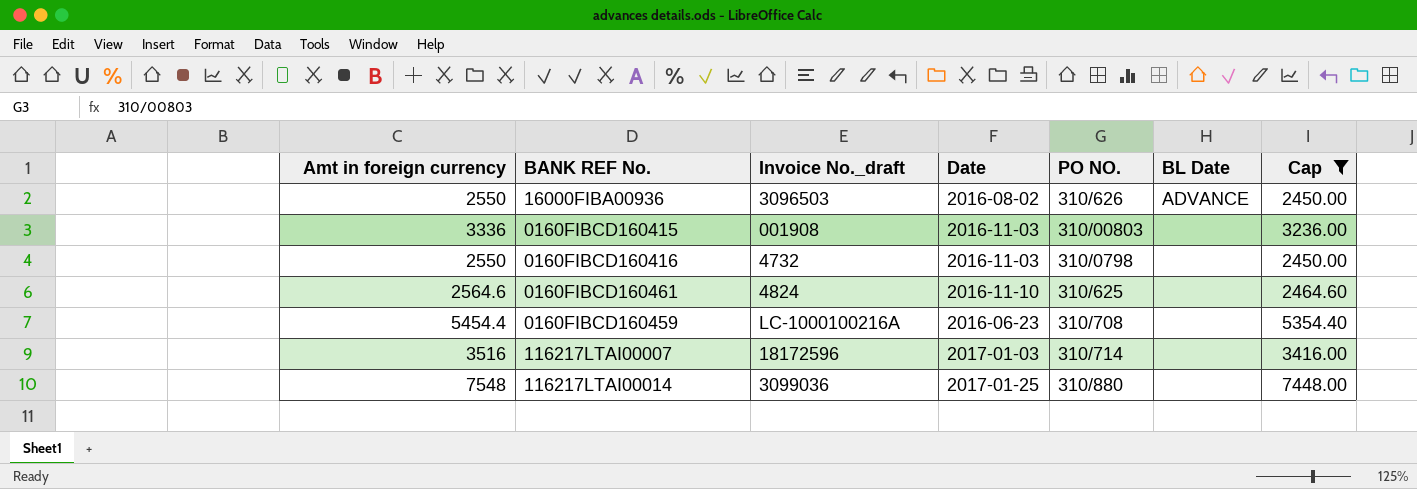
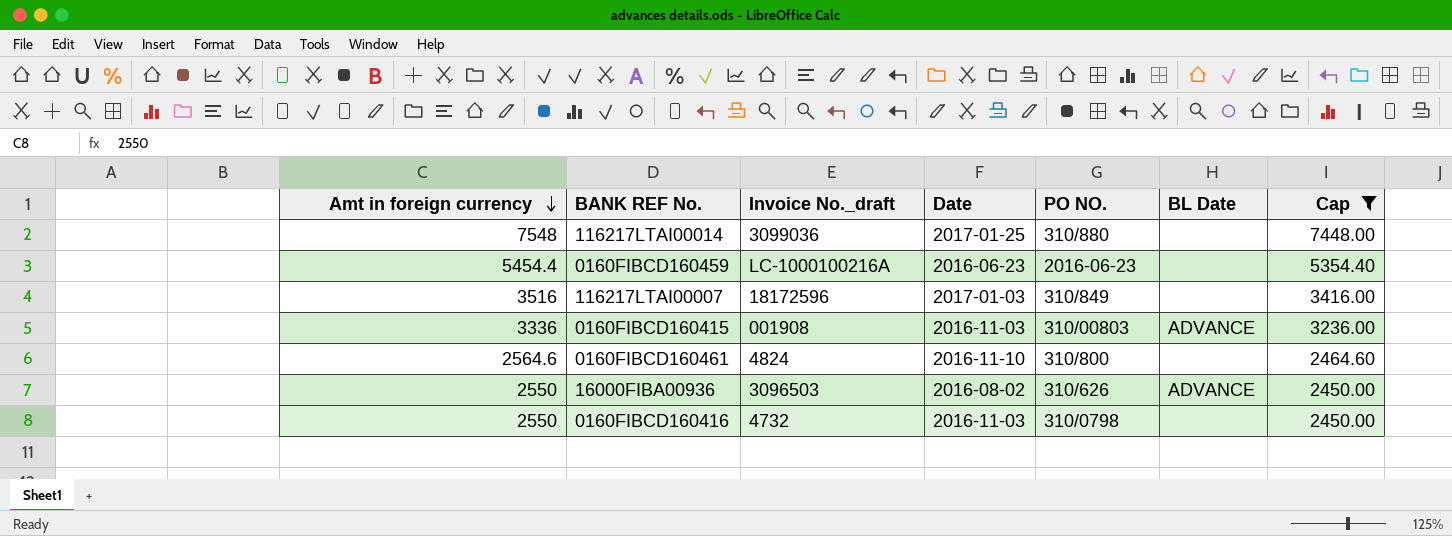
row order: none -> Amt in foreign currency descending
0160FIBCD160459 | PO NO.: 310/708 -> 2016-06-23
116217LTAI00007 | PO NO.: 310/714 -> 310/849
0160FIBCD160415 | BL Date: none -> ADVANCE
0160FIBCD160461 | PO NO.: 310/625 -> 310/800

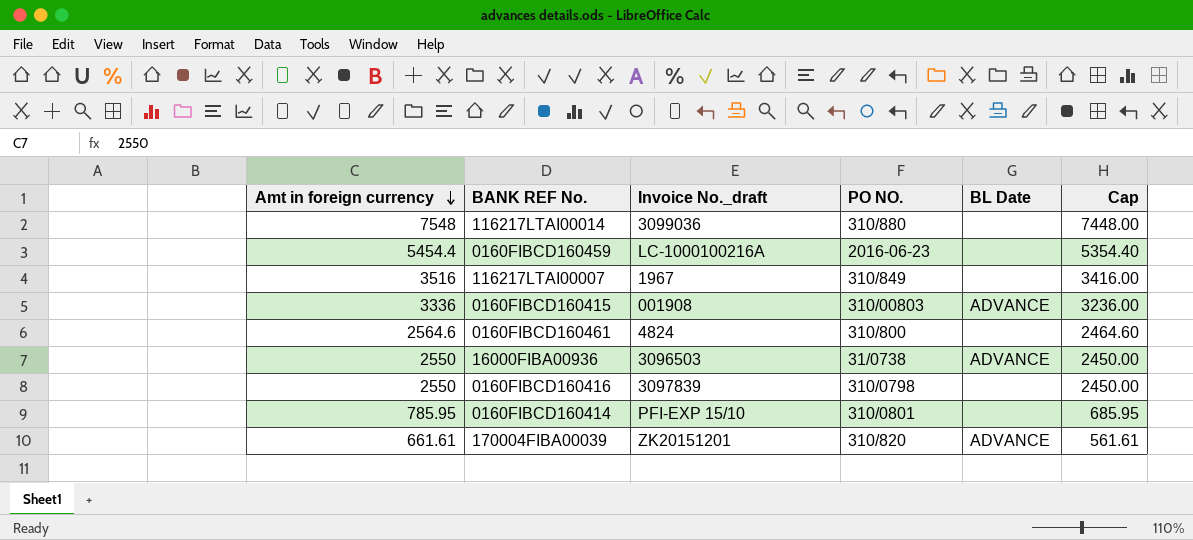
filter: Cap >= 2450.00 -> none
column Date | position: 4 -> none
116217LTAI00007 | Invoice No._draft: 18172596 -> 1967
16000FIBA00936 | PO NO.: 310/626 -> 31/0738
0160FIBCD160416 | Invoice No._draft: 4732 -> 3097839

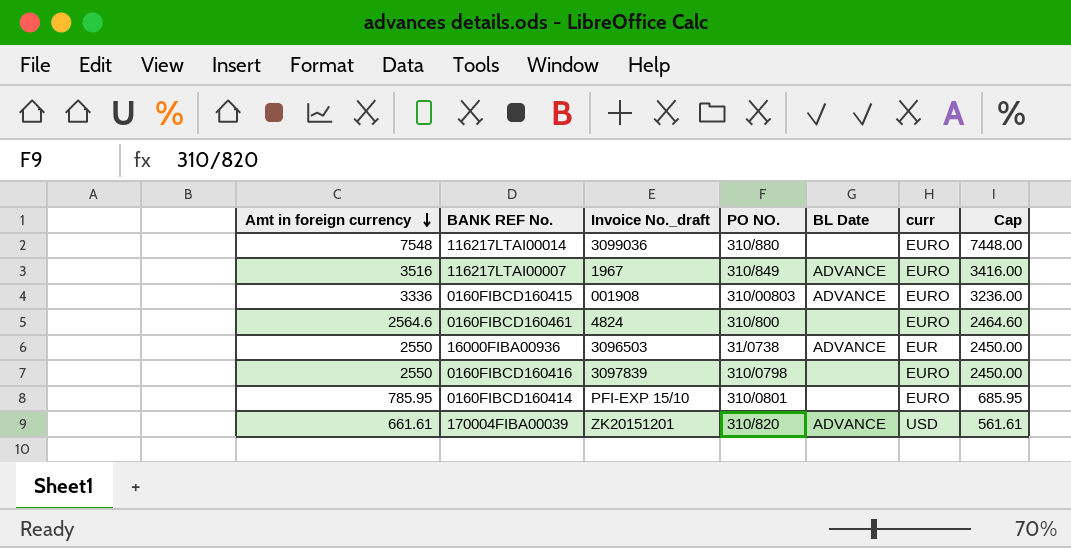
column curr | position: none -> 6
row 0160FIBCD160459: 5454.4 | LC-1000100216A | 2016-06-23 | none | 5354.40 -> none
116217LTAI00007 | BL Date: none -> ADVANCE

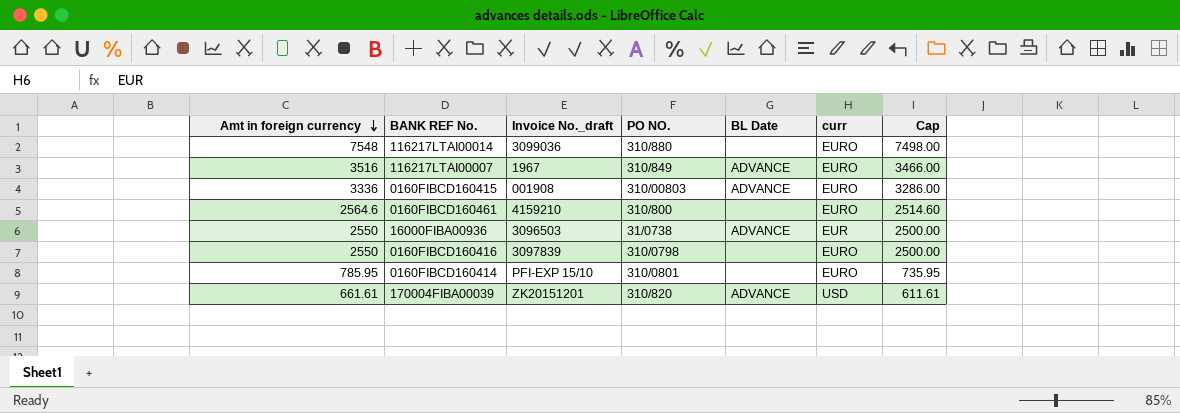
column Cap | formula: [Amt in foreign currency] - 100 -> [Amt in foreign currency] - 50
0160FIBCD160461 | Invoice No._draft: 4824 -> 4159210

